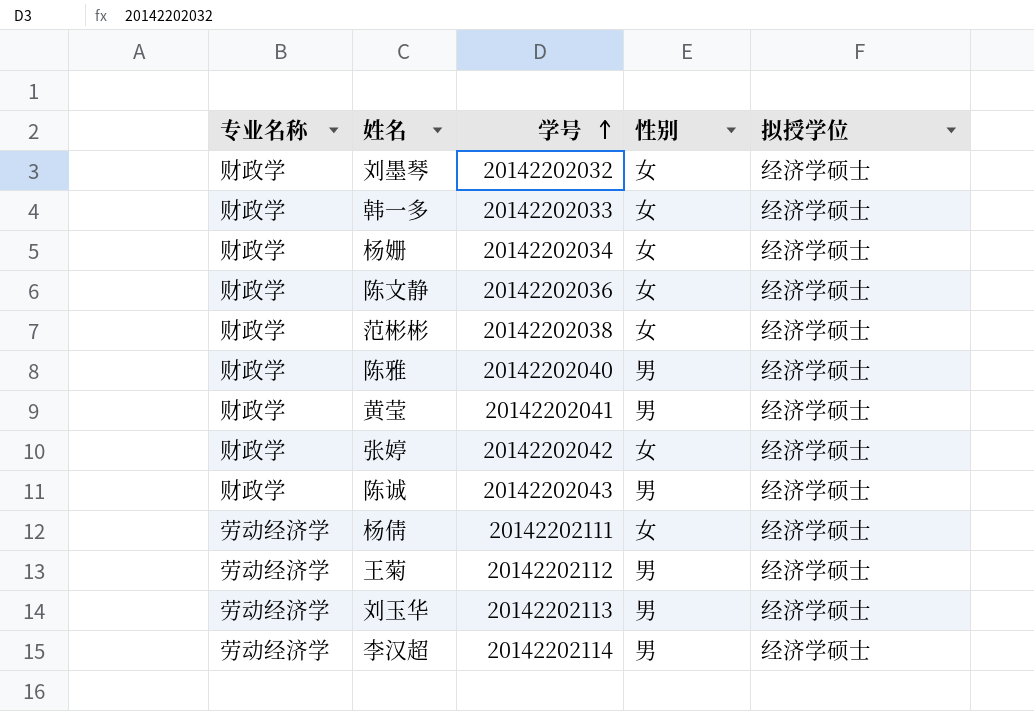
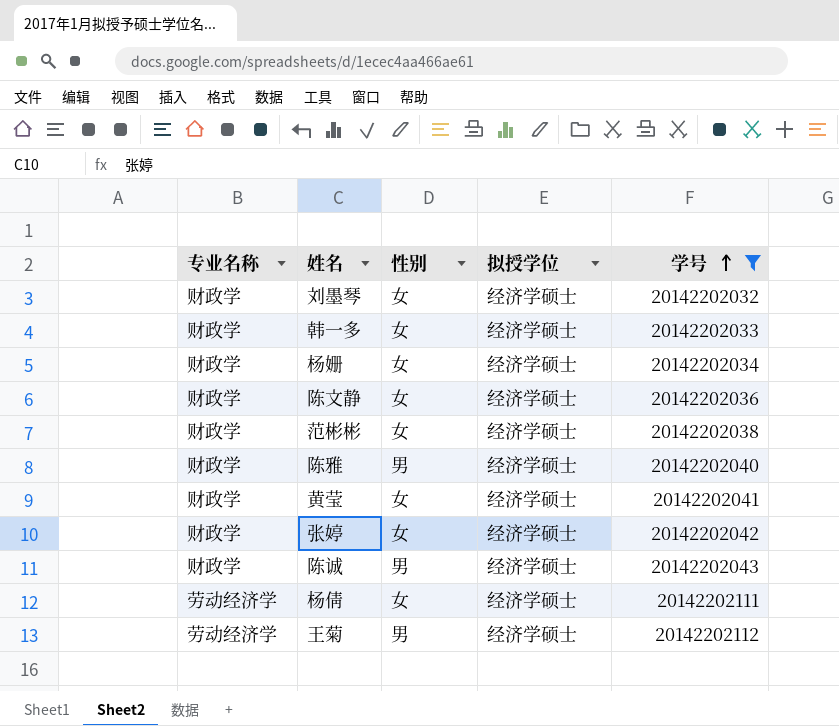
filter: none -> 学号 <= 20142202112
column 学号 | position: 3 -> 5
黄莹 | 性别: 男 -> 女

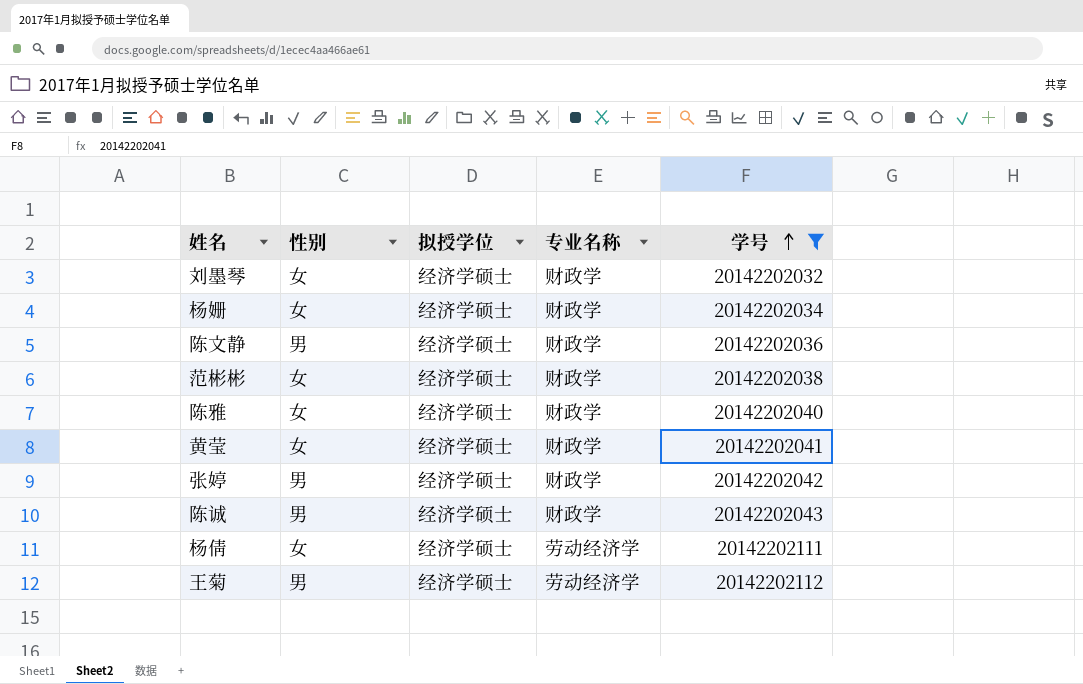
column 专业名称 | position: 1 -> 4
row 韩一多: 财政学 | 女 | 经济学硕士 | 20142202033 -> none
陈文静 | 性别: 女 -> 男
陈雅 | 性别: 男 -> 女
张婷 | 性别: 女 -> 男

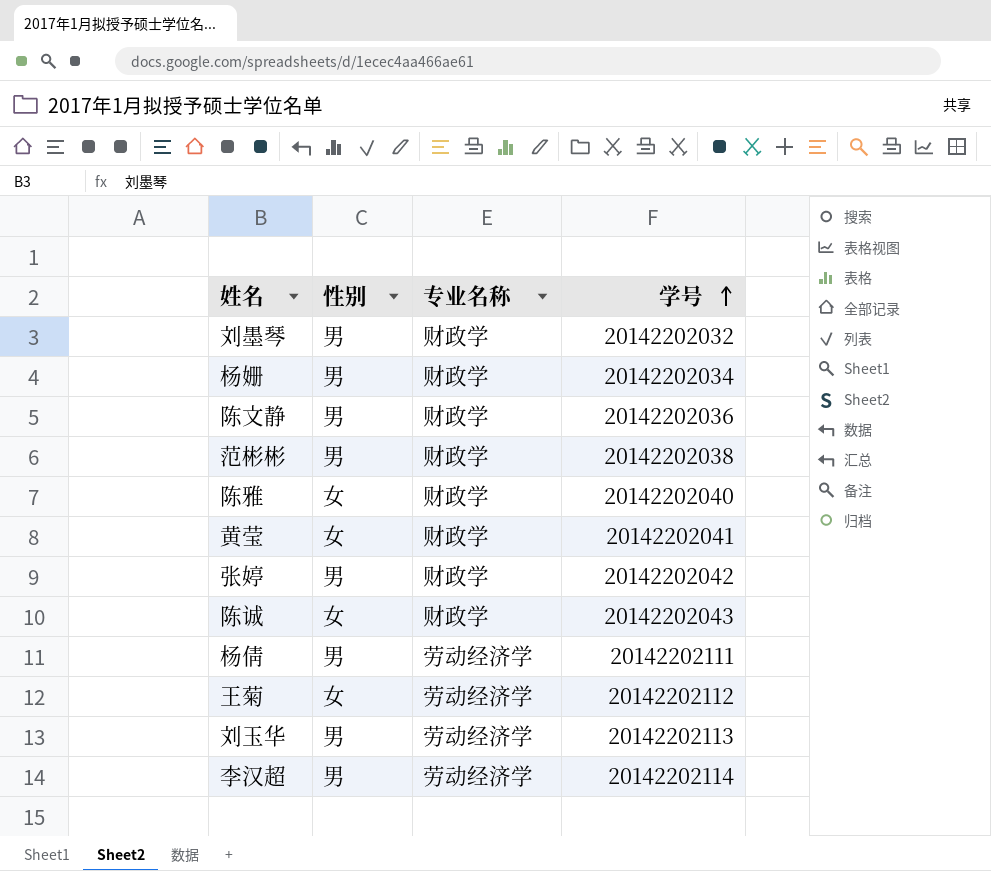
filter: 学号 <= 20142202112 -> none
column 拟授学位 | position: 3 -> none
刘墨琴 | 性别: 女 -> 男
杨姗 | 性别: 女 -> 男
范彬彬 | 性别: 女 -> 男
陈诚 | 性别: 男 -> 女
杨倩 | 性别: 女 -> 男
王菊 | 性别: 男 -> 女

